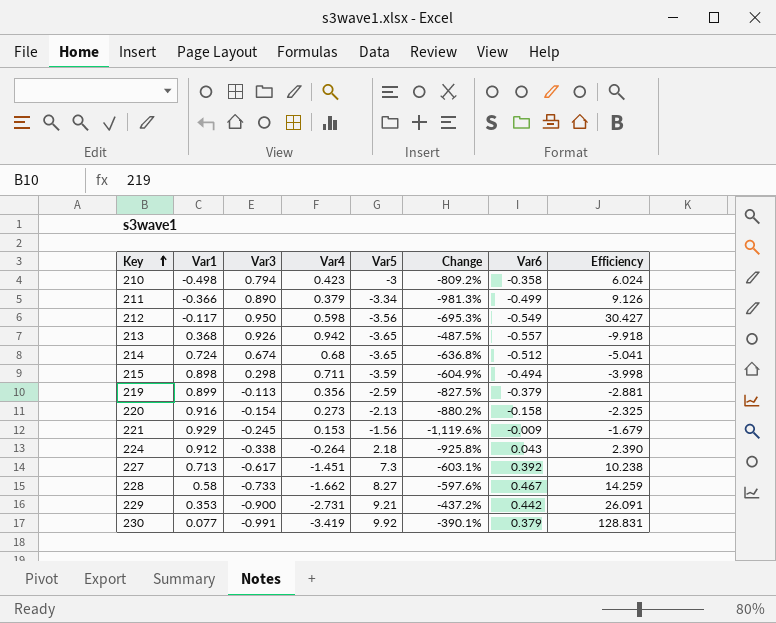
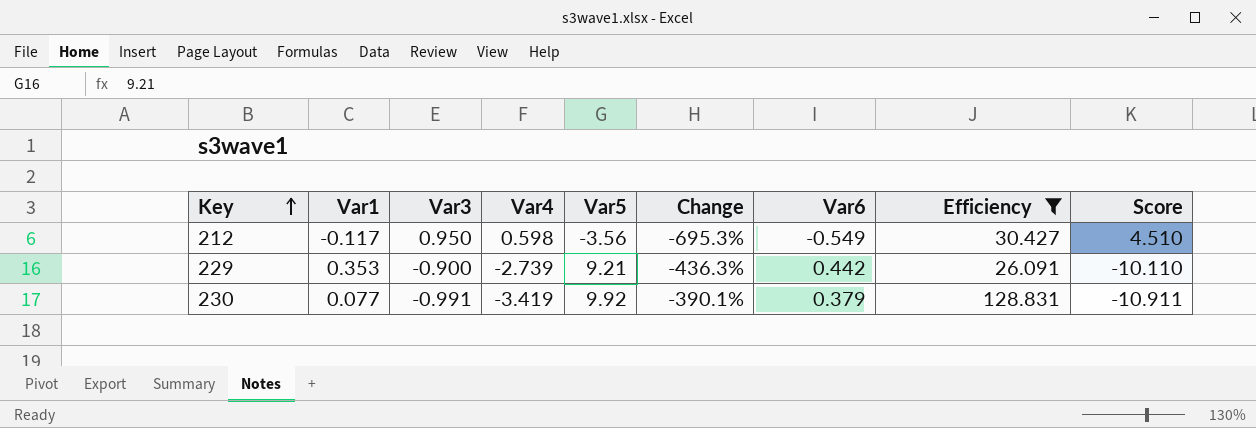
filter: none -> Efficiency >= 26.091
column Score | formula: none -> [Var3] - [Var5]
229 | Var4: -2.731 -> -2.739
229 | Change: -437.2% -> -436.3%

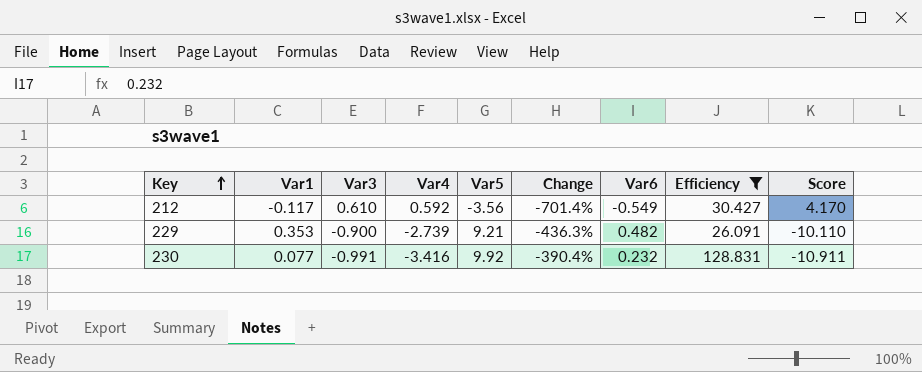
212 | Var3: 0.950 -> 0.610
212 | Var4: 0.598 -> 0.592
212 | Change: -695.3% -> -701.4%
212 | Score: 4.510 -> 4.170
229 | Var6: 0.442 -> 0.482
230 | Var4: -3.419 -> -3.416
230 | Change: -390.1% -> -390.4%
230 | Var6: 0.379 -> 0.232

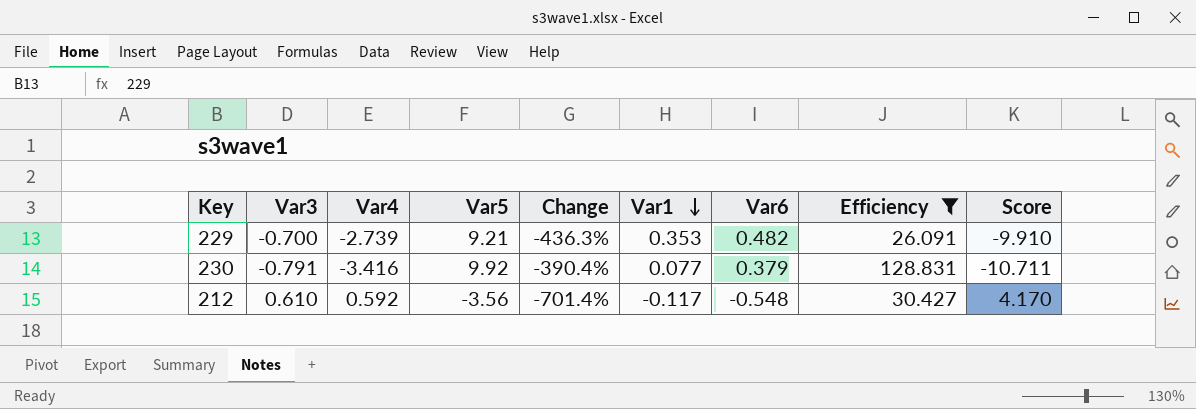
row order: Key ascending -> Var1 descending
column Var1 | position: 2 -> 6
229 | Var3: -0.900 -> -0.700
229 | Score: -10.110 -> -9.910
230 | Var3: -0.991 -> -0.791
230 | Var6: 0.232 -> 0.379
230 | Score: -10.911 -> -10.711
212 | Var6: -0.549 -> -0.548

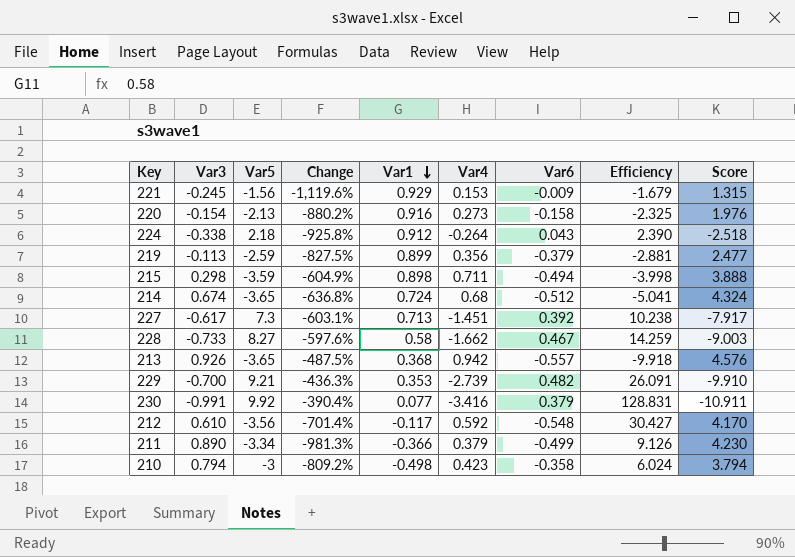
filter: Efficiency >= 26.091 -> none
column Var4 | position: 3 -> 6
230 | Var3: -0.791 -> -0.991
230 | Score: -10.711 -> -10.911

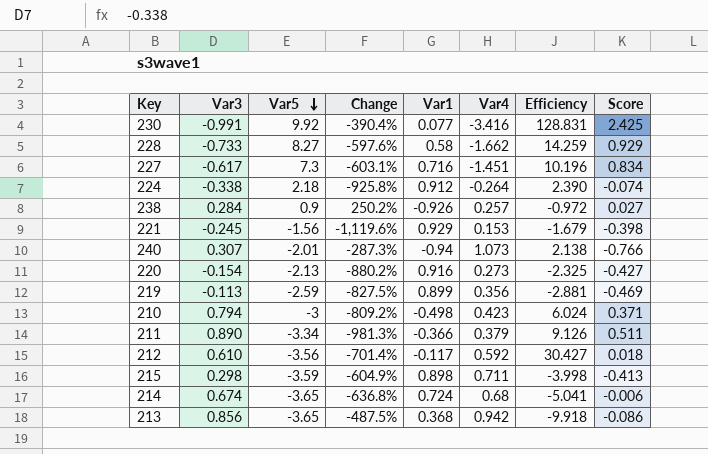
row order: Var1 descending -> Var5 descending
column Var6 | position: 7 -> none
column Score | formula: [Var3] - [Var5] -> [Var3] - [Var4]
row 229: -0.700 | 9.21 | -436.3% | 0.353 | -2.739 | 0.482 | 26.091 | -9.910 -> none
227 | Var1: 0.713 -> 0.716
227 | Efficiency: 10.238 -> 10.196
row 238: none -> 0.284 | 0.9 | 250.2% | -0.926 | 0.257 | -0.972 | 0.027
row 240: none -> 0.307 | -2.01 | -287.3% | -0.94 | 1.073 | 2.138 | -0.766
213 | Var3: 0.926 -> 0.856

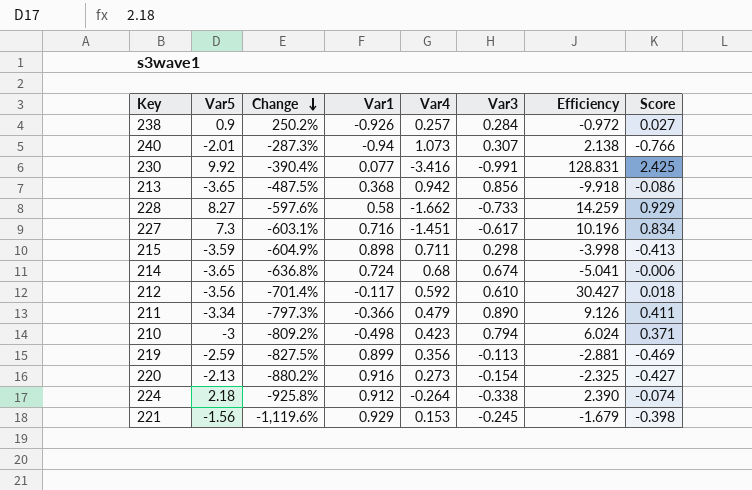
row order: Var5 descending -> Change descending
column Var3 | position: 2 -> 6
211 | Change: -981.3% -> -797.3%
211 | Var4: 0.379 -> 0.479
211 | Score: 0.511 -> 0.411

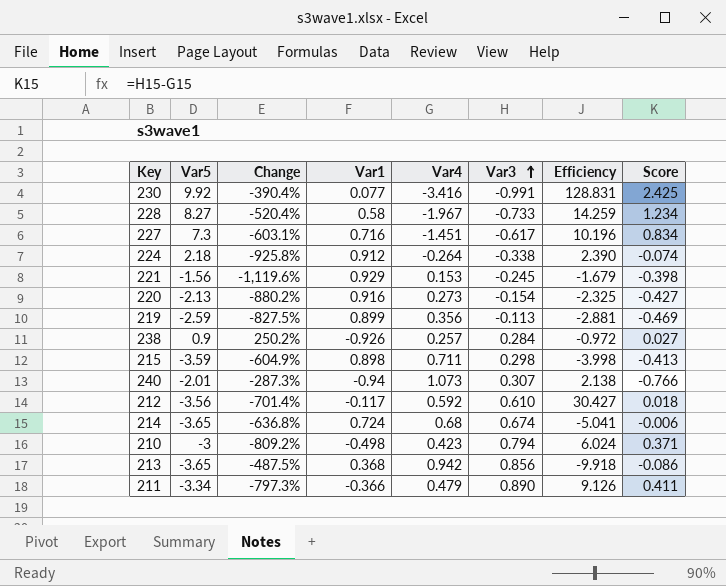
row order: Change descending -> Var3 ascending
228 | Change: -597.6% -> -520.4%
228 | Var4: -1.662 -> -1.967
228 | Score: 0.929 -> 1.234

